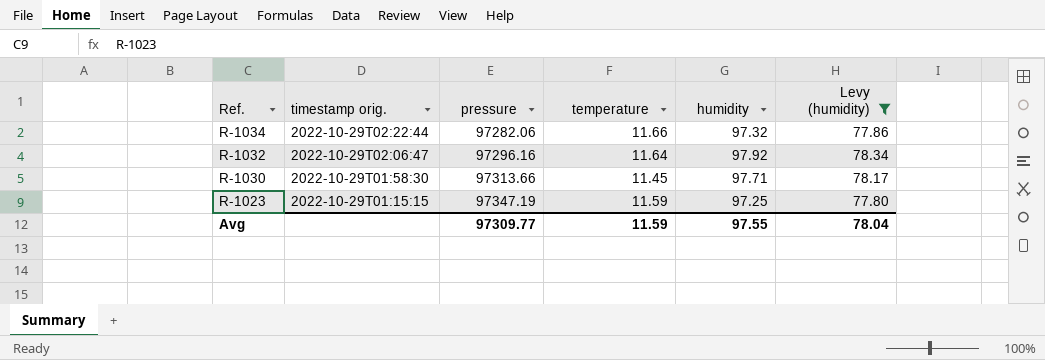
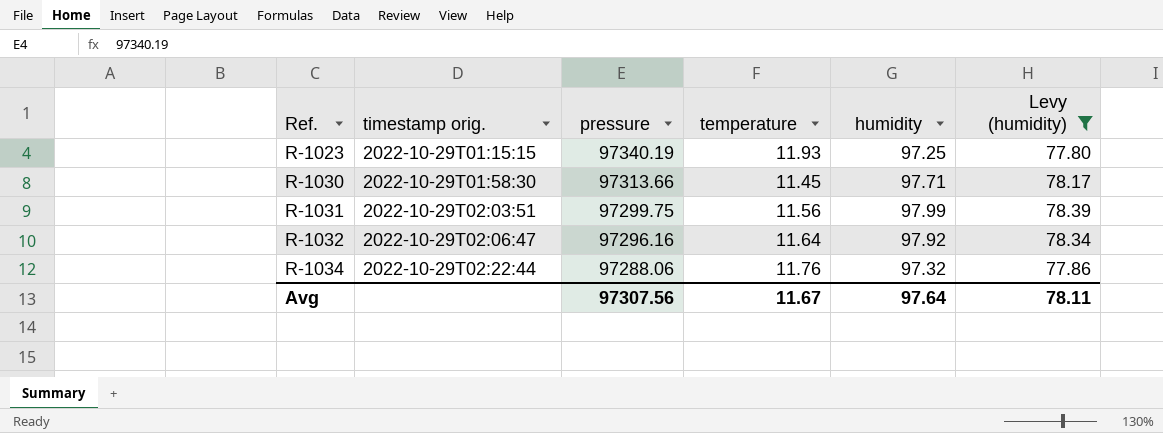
row order: Ref. descending -> Ref. ascending
R-1023 | pressure: 97347.19 -> 97340.19
R-1023 | temperature: 11.59 -> 11.93
row R-1031: none -> 2022-10-29T02:03:51 | 97299.75 | 11.56 | 97.99 | 78.39
R-1034 | pressure: 97282.06 -> 97288.06
R-1034 | temperature: 11.66 -> 11.76
Avg | pressure: 97309.77 -> 97307.56
Avg | temperature: 11.59 -> 11.67
Avg | humidity: 97.55 -> 97.64
Avg | Levy (humidity): 78.04 -> 78.11

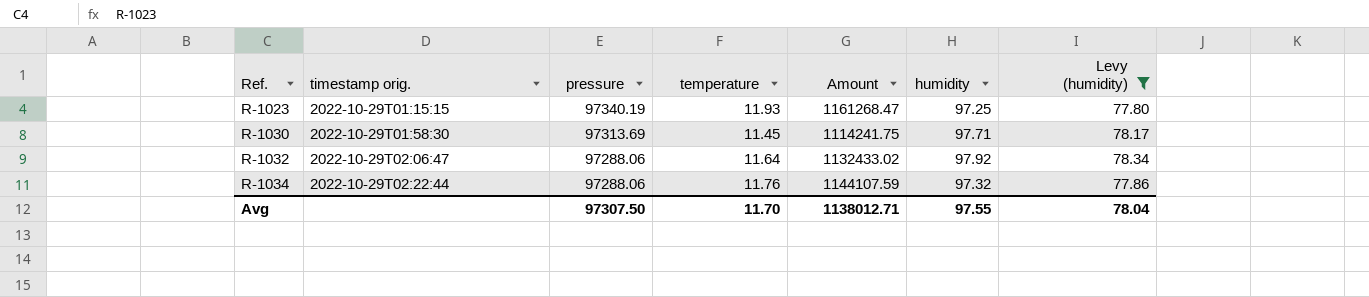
column Amount | formula: none -> [pressure] * [temperature]
row R-1031: 2022-10-29T02:03:51 | 97299.75 | 11.56 | 97.99 | 78.39 -> none
R-1030 | pressure: 97313.66 -> 97313.69
R-1032 | pressure: 97296.16 -> 97288.06
Avg | pressure: 97307.56 -> 97307.50
Avg | temperature: 11.67 -> 11.70
Avg | humidity: 97.64 -> 97.55
Avg | Levy (humidity): 78.11 -> 78.04

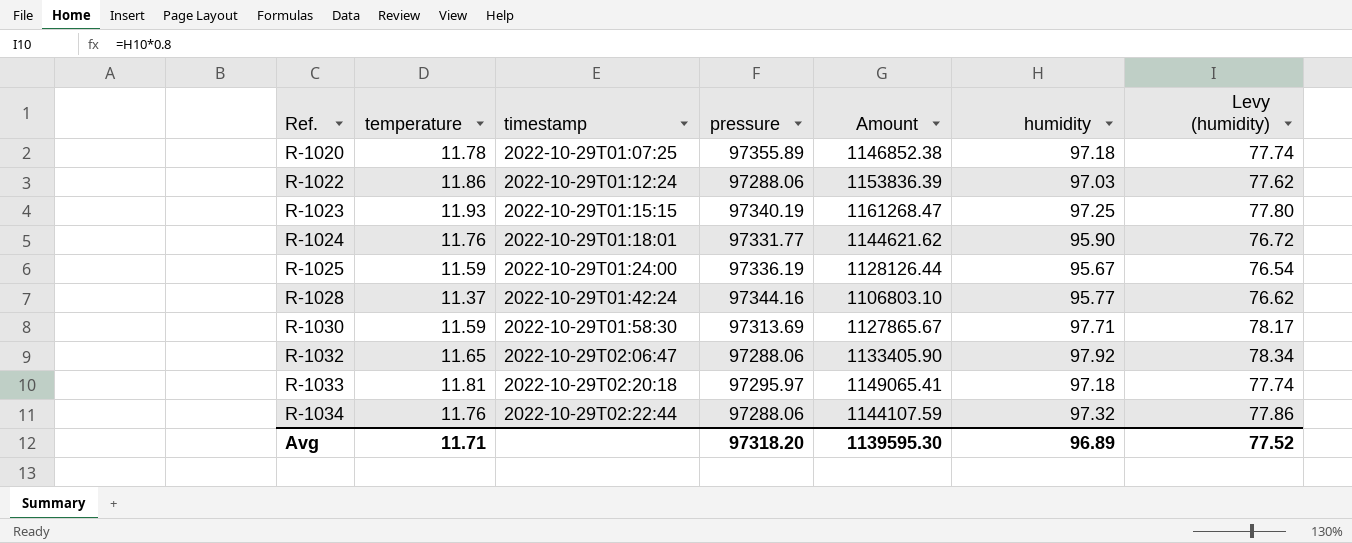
filter: Levy (humidity) >= 77.80 -> none
column temperature | position: 4 -> 2
column name: timestamp orig. -> timestamp
R-1030 | temperature: 11.45 -> 11.59
R-1030 | Amount: 1114241.75 -> 1127865.67
R-1032 | temperature: 11.64 -> 11.65
R-1032 | Amount: 1132433.02 -> 1133405.90
Avg | temperature: 11.70 -> 11.71
Avg | pressure: 97307.50 -> 97318.20
Avg | Amount: 1138012.71 -> 1139595.30
Avg | humidity: 97.55 -> 96.89
Avg | Levy (humidity): 78.04 -> 77.52

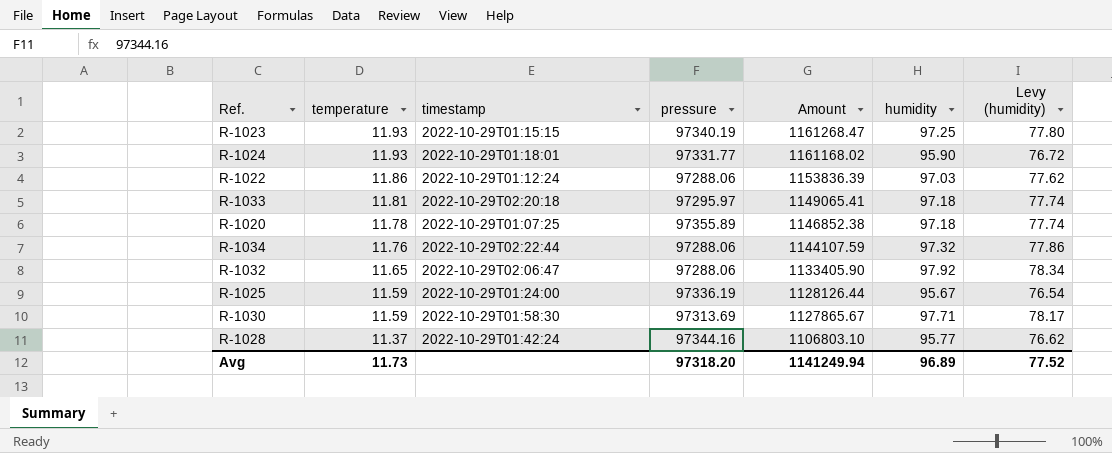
row order: Ref. ascending -> temperature descending
R-1024 | temperature: 11.76 -> 11.93
R-1024 | Amount: 1144621.62 -> 1161168.02
Avg | temperature: 11.71 -> 11.73
Avg | Amount: 1139595.30 -> 1141249.94

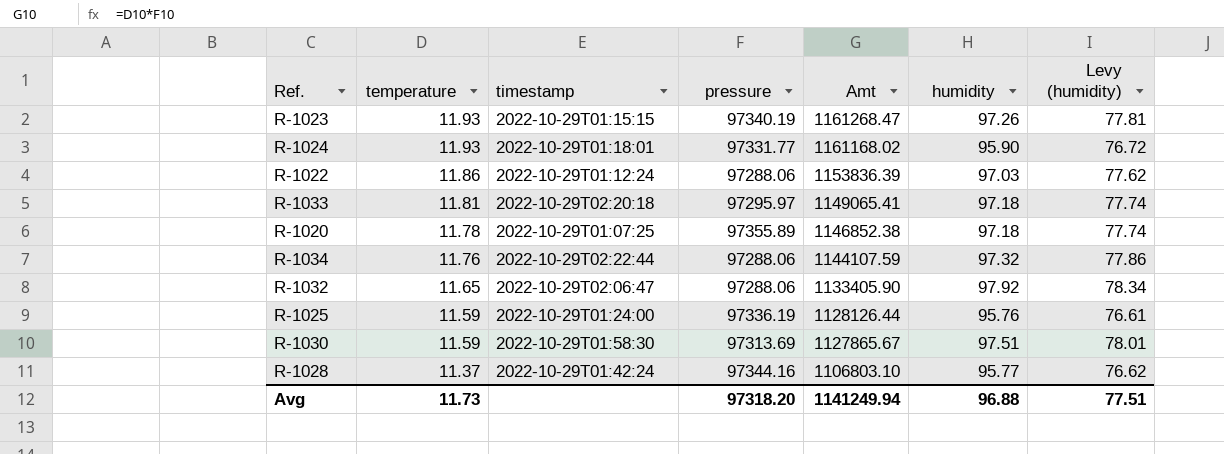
column name: Amount -> Amt
R-1023 | humidity: 97.25 -> 97.26
R-1023 | Levy (humidity): 77.80 -> 77.81
R-1025 | humidity: 95.67 -> 95.76
R-1025 | Levy (humidity): 76.54 -> 76.61
R-1030 | humidity: 97.71 -> 97.51
R-1030 | Levy (humidity): 78.17 -> 78.01
Avg | humidity: 96.89 -> 96.88
Avg | Levy (humidity): 77.52 -> 77.51

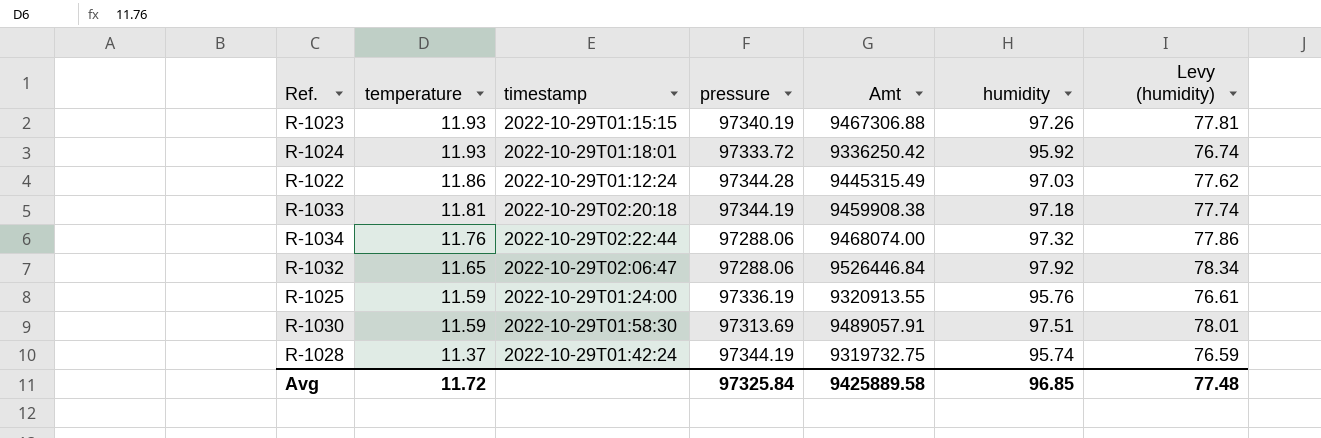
column Amt | formula: [temperature] * [pressure] -> [pressure] * [humidity]
row R-1020: 11.78 | 2022-10-29T01:07:25 | 97355.89 | 1146852.38 | 97.18 | 77.74 -> none
R-1024 | pressure: 97331.77 -> 97333.72
R-1024 | humidity: 95.90 -> 95.92
R-1024 | Levy (humidity): 76.72 -> 76.74
R-1022 | pressure: 97288.06 -> 97344.28
R-1033 | pressure: 97295.97 -> 97344.19
R-1028 | pressure: 97344.16 -> 97344.19
R-1028 | humidity: 95.77 -> 95.74
R-1028 | Levy (humidity): 76.62 -> 76.59
Avg | temperature: 11.73 -> 11.72
Avg | pressure: 97318.20 -> 97325.84
Avg | Amt: 1141249.94 -> 9425889.58
Avg | humidity: 96.88 -> 96.85
Avg | Levy (humidity): 77.51 -> 77.48

